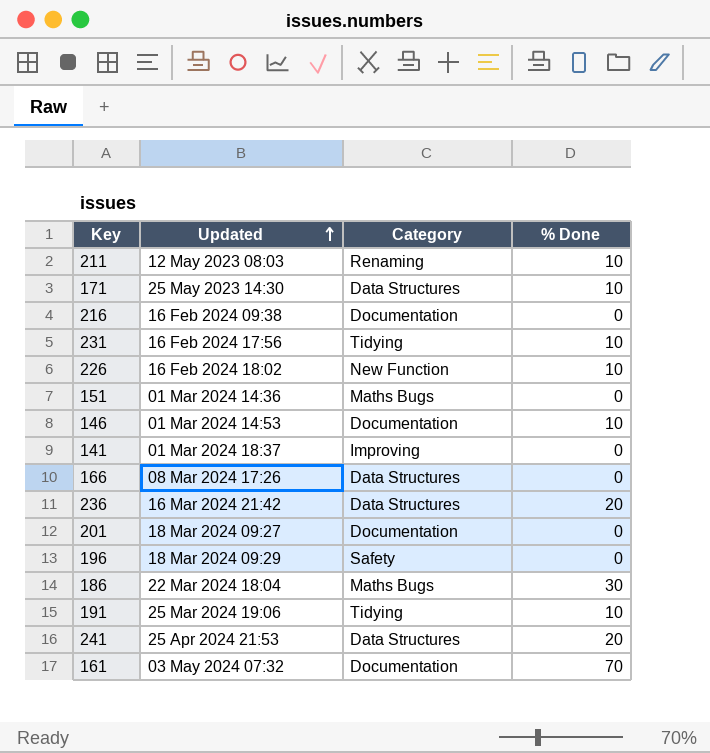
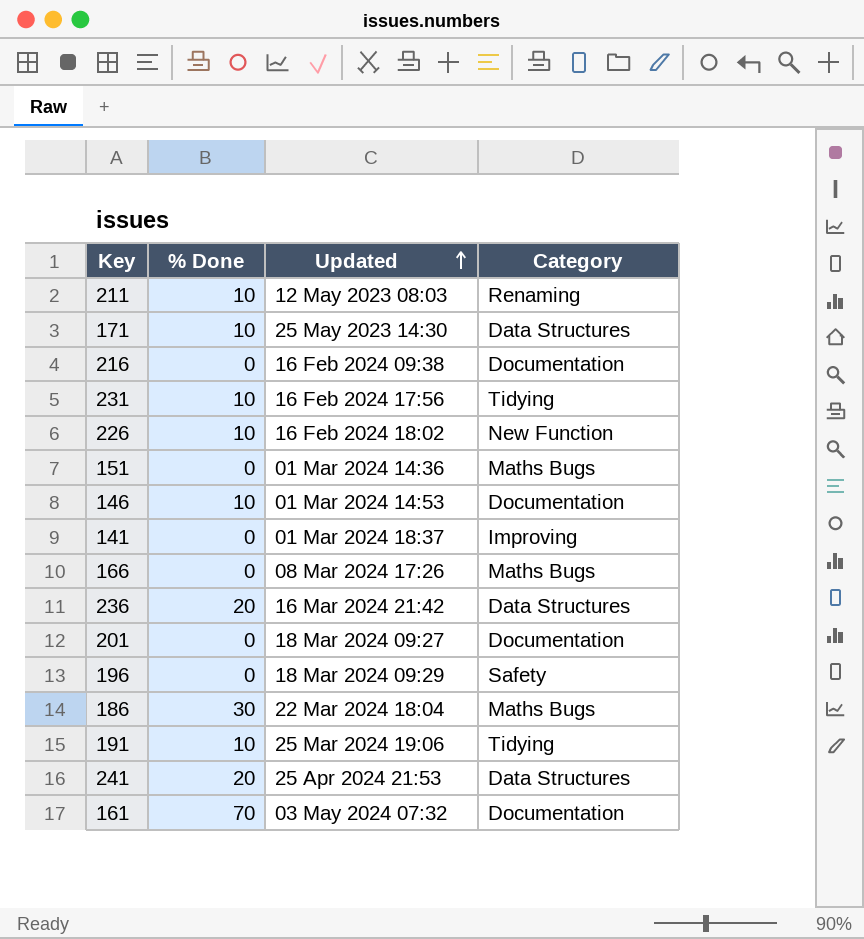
column % Done | position: 4 -> 2
166 | Category: Data Structures -> Maths Bugs

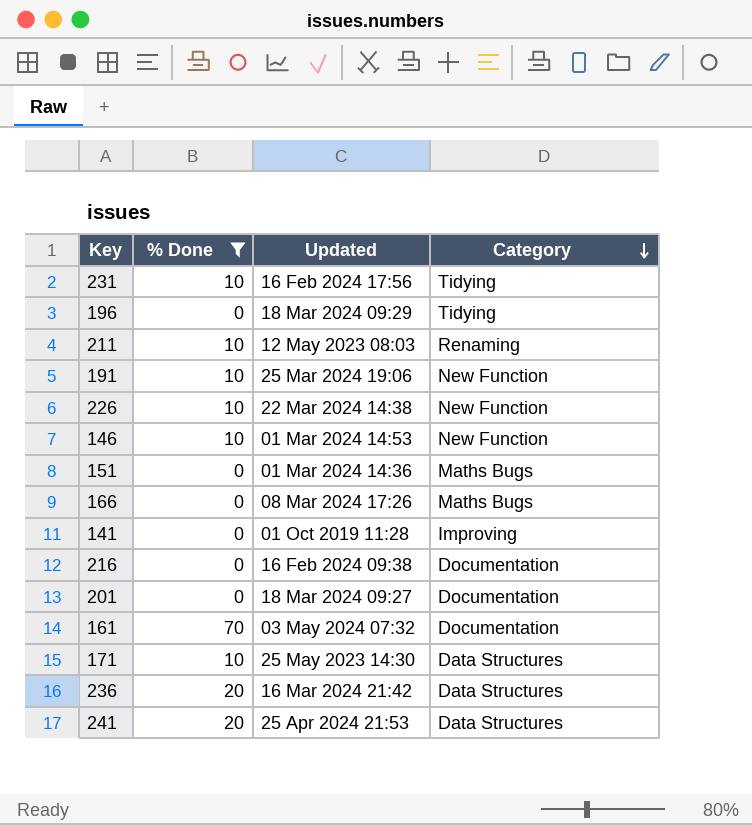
filter: none -> % Done != 30
row order: Updated ascending -> Category descending
196 | Category: Safety -> Tidying
191 | Category: Tidying -> New Function
226 | Updated: 16 Feb 2024 18:02 -> 22 Mar 2024 14:38
146 | Category: Documentation -> New Function
141 | Updated: 01 Mar 2024 18:37 -> 01 Oct 2019 11:28

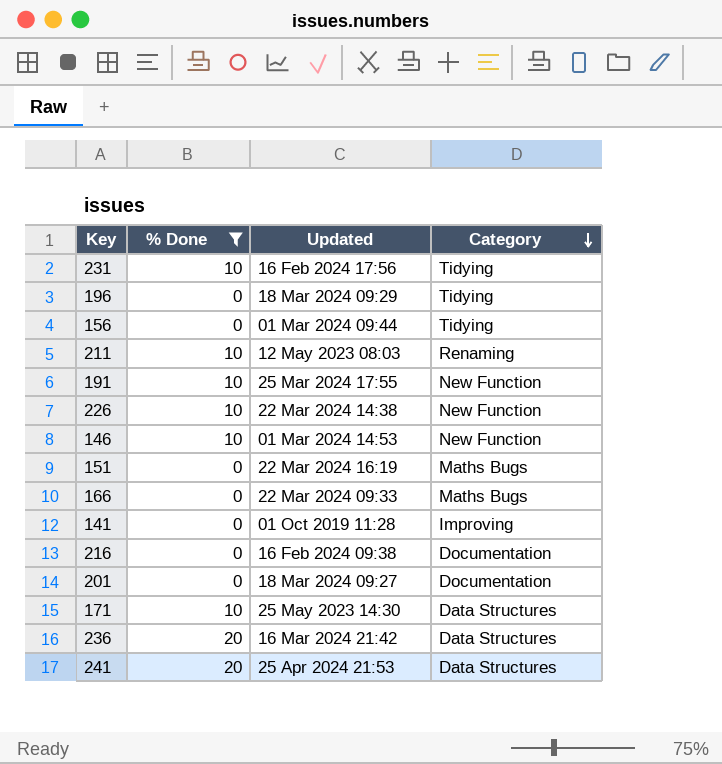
row 161: 70 | 03 May 2024 07:32 | Documentation -> none
row 156: none -> 0 | 01 Mar 2024 09:44 | Tidying
191 | Updated: 25 Mar 2024 19:06 -> 25 Mar 2024 17:55
151 | Updated: 01 Mar 2024 14:36 -> 22 Mar 2024 16:19
166 | Updated: 08 Mar 2024 17:26 -> 22 Mar 2024 09:33

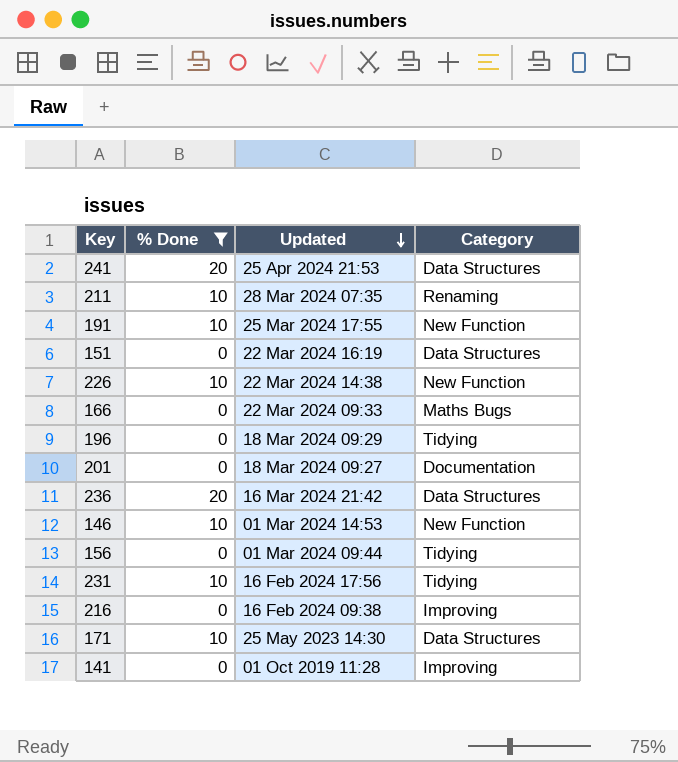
row order: Category descending -> Updated descending
211 | Updated: 12 May 2023 08:03 -> 28 Mar 2024 07:35
151 | Category: Maths Bugs -> Data Structures
216 | Category: Documentation -> Improving

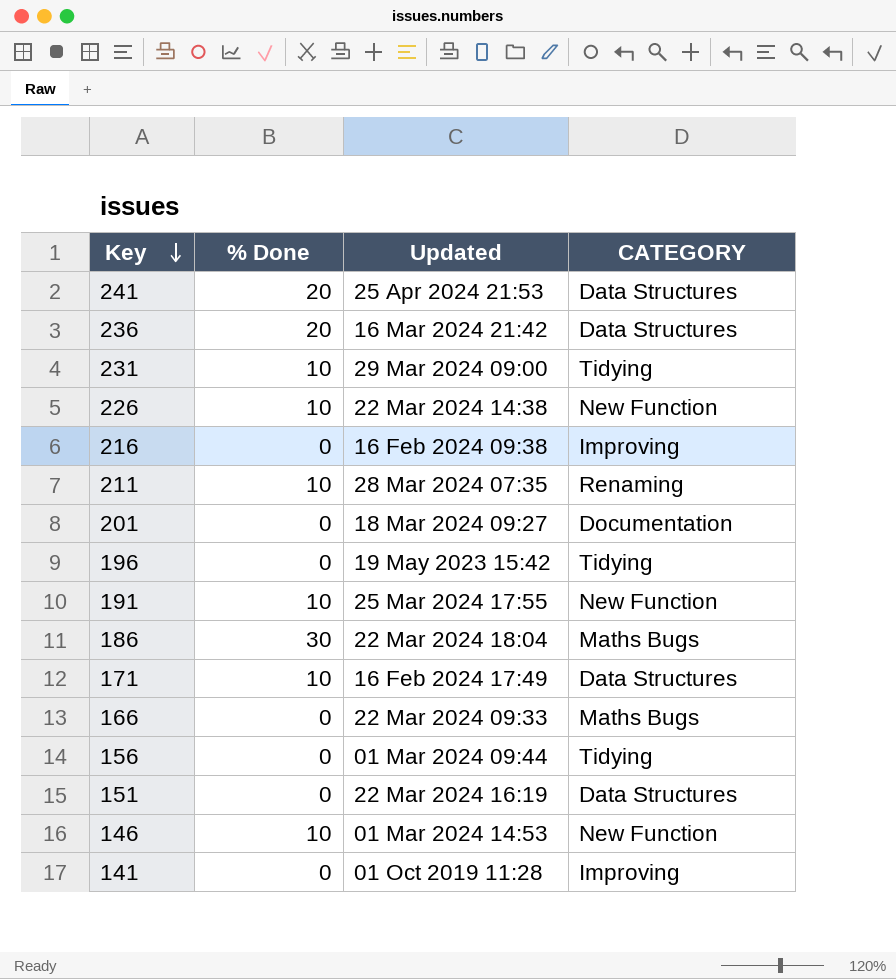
filter: % Done != 30 -> none
row order: Updated descending -> Key descending
column name: Category -> CATEGORY
231 | Updated: 16 Feb 2024 17:56 -> 29 Mar 2024 09:00
196 | Updated: 18 Mar 2024 09:29 -> 19 May 2023 15:42
171 | Updated: 25 May 2023 14:30 -> 16 Feb 2024 17:49

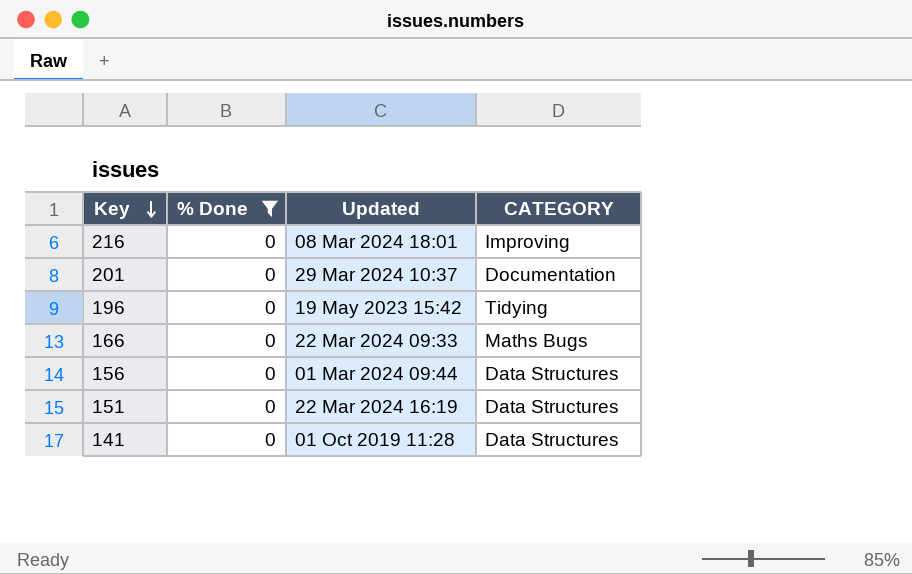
filter: none -> % Done = 0
216 | Updated: 16 Feb 2024 09:38 -> 08 Mar 2024 18:01
201 | Updated: 18 Mar 2024 09:27 -> 29 Mar 2024 10:37
156 | CATEGORY: Tidying -> Data Structures
141 | CATEGORY: Improving -> Data Structures

